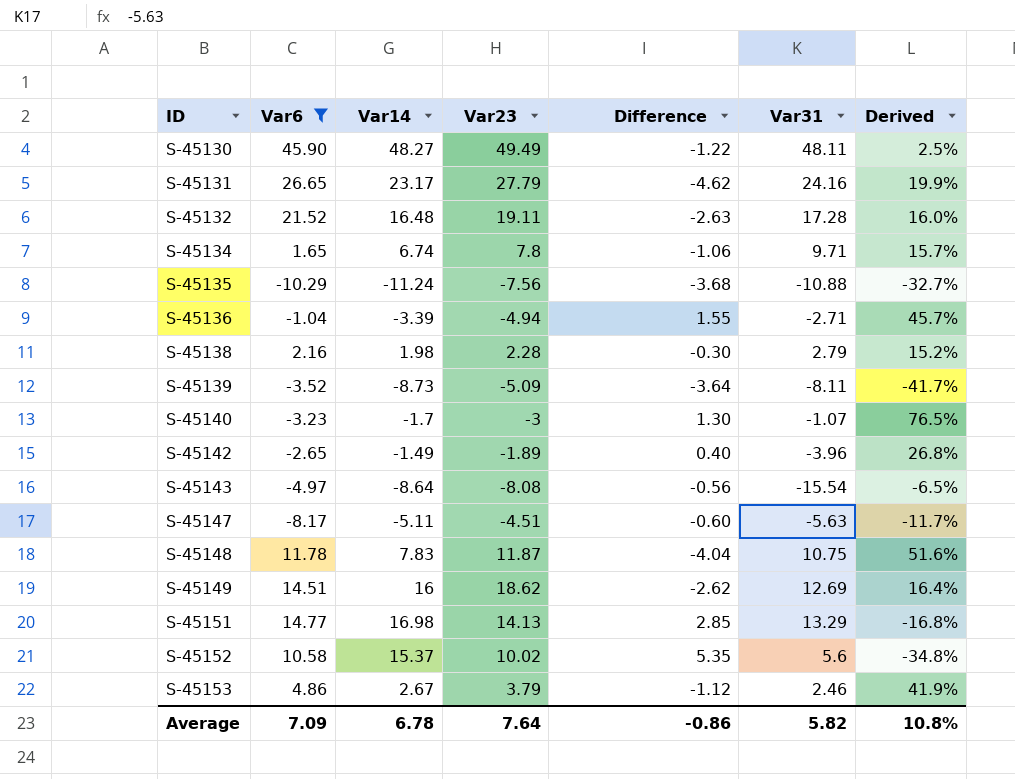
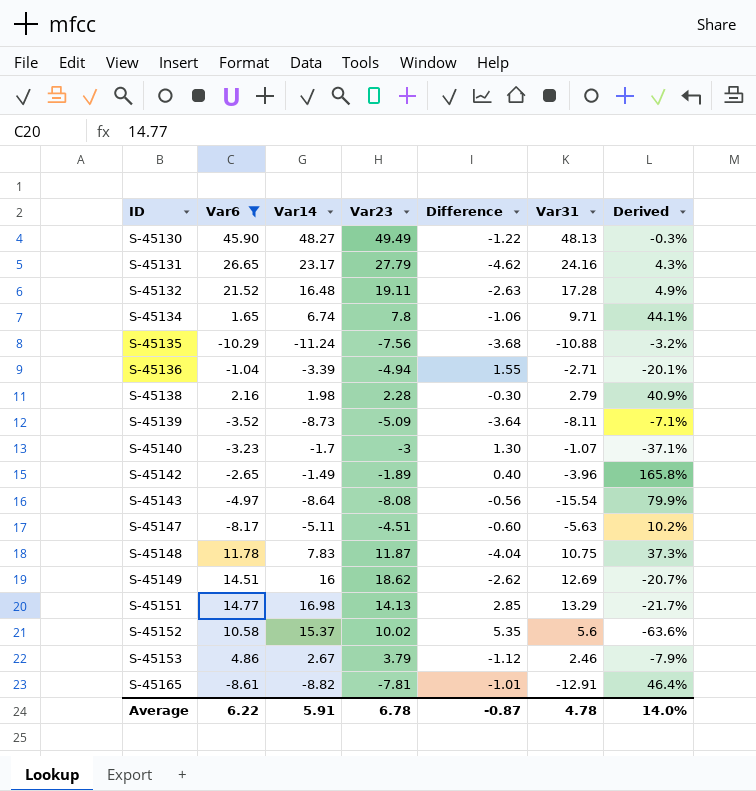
column Derived | formula: ([Var23] - [Var14]) / [Var14] -> ([Var31] - [Var14]) / [Var14]
S-45130 | Var31: 48.11 -> 48.13
row S-45165: none -> -8.61 | -8.82 | -7.81 | -1.01 | -12.91 | 46.4%
Average | Var6: 7.09 -> 6.22
Average | Var14: 6.78 -> 5.91
Average | Var23: 7.64 -> 6.78
Average | Difference: -0.86 -> -0.87
Average | Var31: 5.82 -> 4.78
Average | Derived: 10.8% -> 14.0%

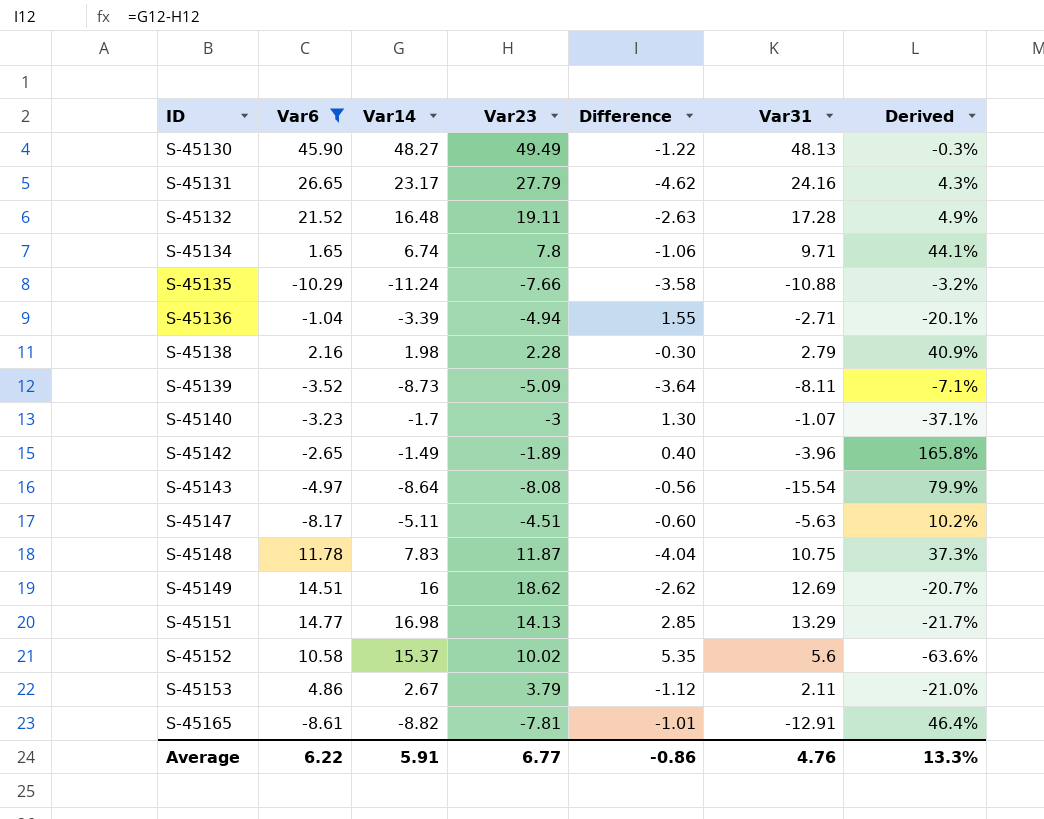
S-45135 | Var23: -7.56 -> -7.66
S-45135 | Difference: -3.68 -> -3.58
S-45153 | Var31: 2.46 -> 2.11
S-45153 | Derived: -7.9% -> -21.0%
Average | Var23: 6.78 -> 6.77
Average | Difference: -0.87 -> -0.86
Average | Var31: 4.78 -> 4.76
Average | Derived: 14.0% -> 13.3%

